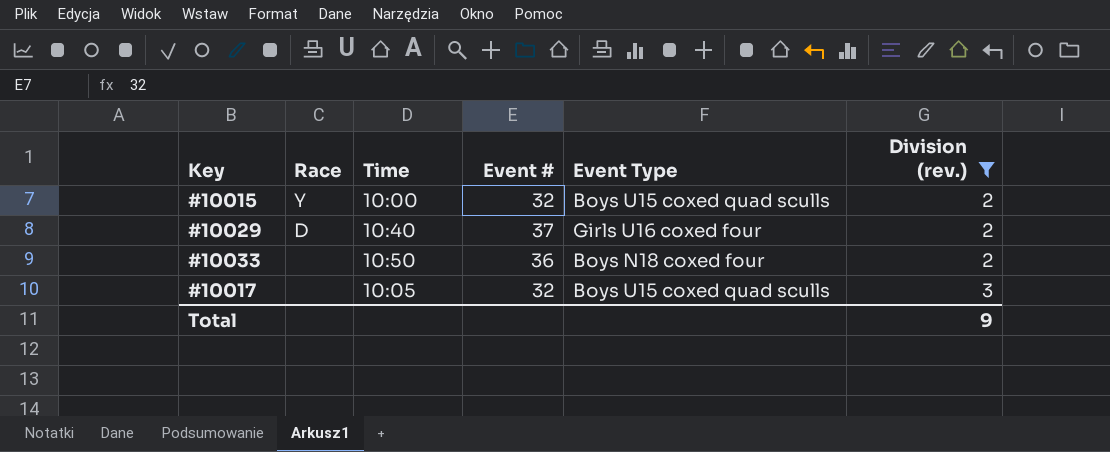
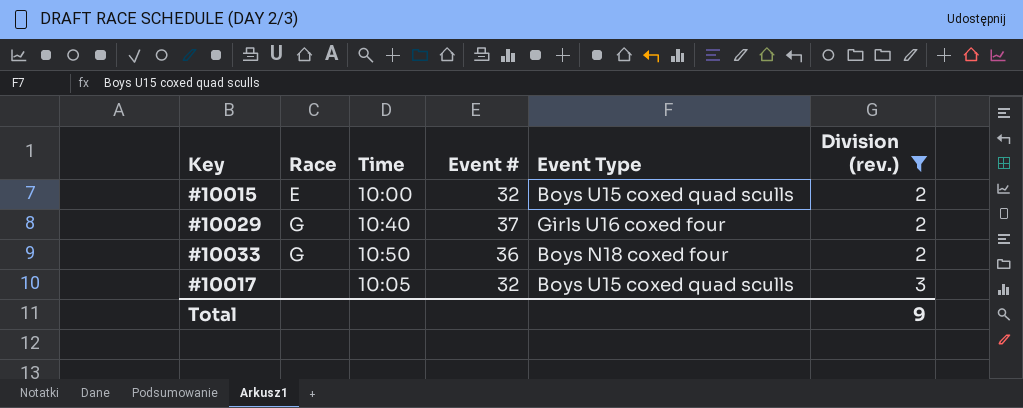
#10015 | Race: Y -> E
#10029 | Race: D -> G
#10033 | Race: none -> G

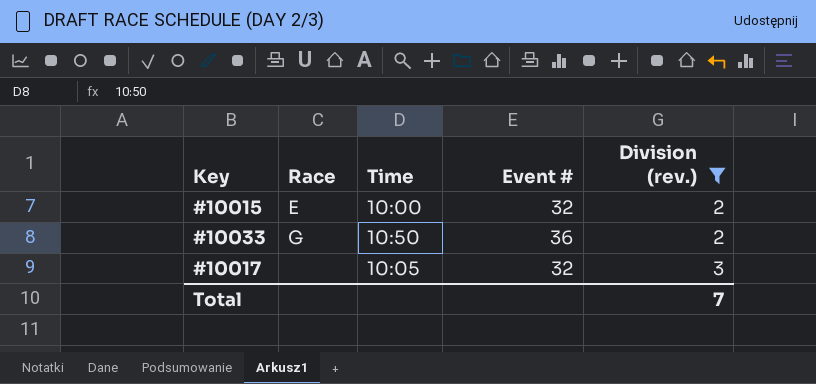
column Event Type | position: 5 -> none
row #10029: G | 10:40 | 37 | Girls U16 coxed four | 2 -> none
Total | Division (rev.): 9 -> 7

